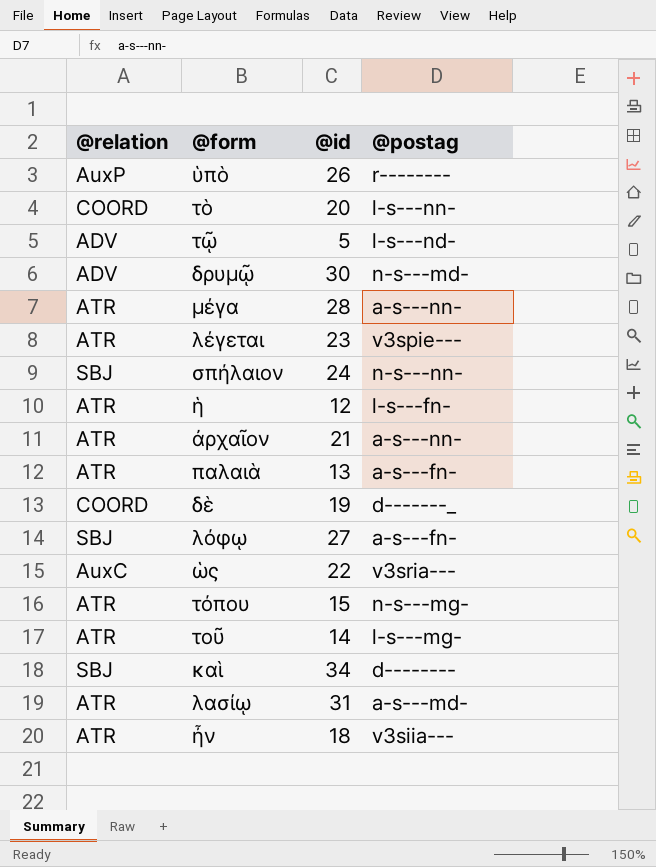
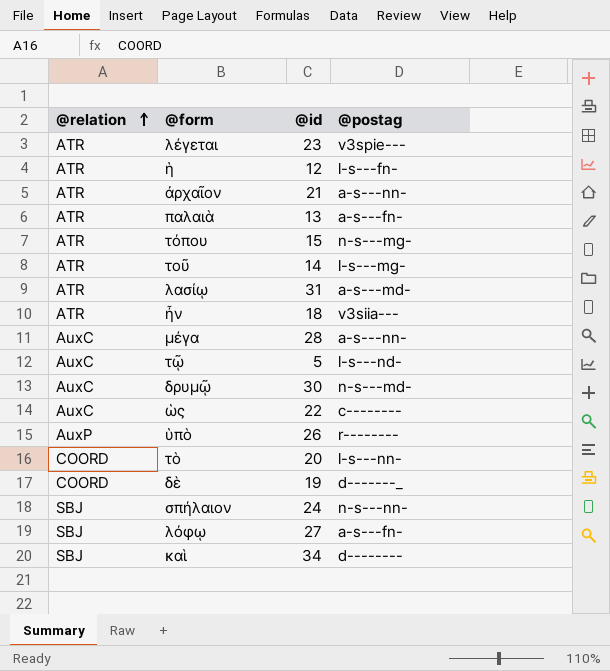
row order: none -> @relation ascending
μέγα | @relation: ATR -> AuxC
τῷ | @relation: ADV -> AuxC
δρυμῷ | @relation: ADV -> AuxC
ὡς | @postag: v3sria--- -> c--------

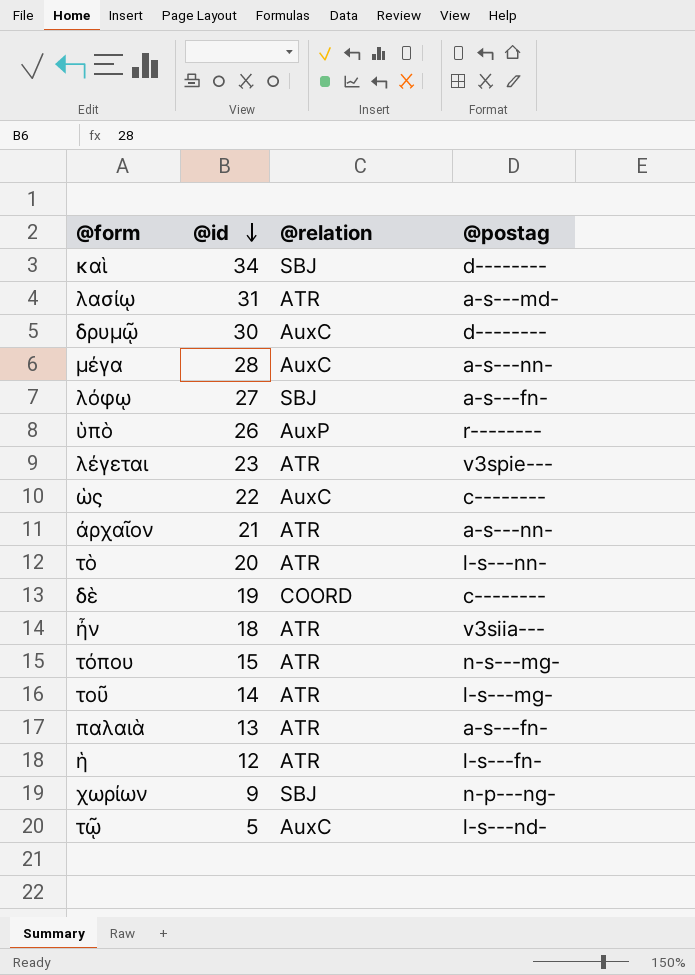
row order: @relation ascending -> @id descending
column @relation | position: 1 -> 3
row σπήλαιον: SBJ | 24 | n-s---nn- -> none
δρυμῷ | @postag: n-s---md- -> d--------
τὸ | @relation: COORD -> ATR
δὲ | @postag: d-------_ -> c--------
row χωρίων: none -> 9 | SBJ | n-p---ng-

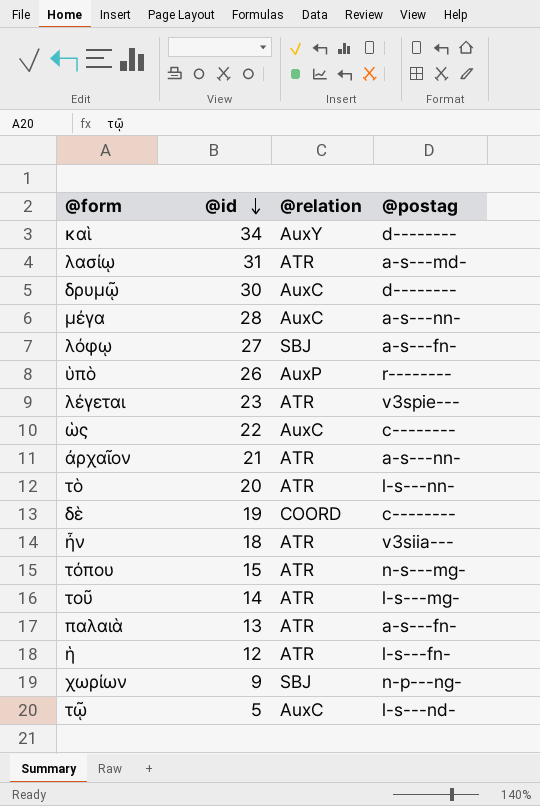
καὶ | @relation: SBJ -> AuxY

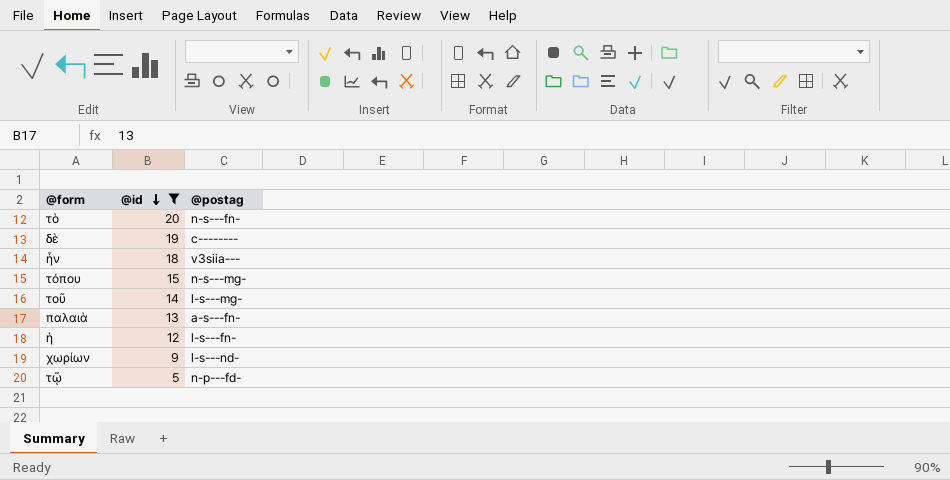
filter: none -> @id <= 20
column @relation | position: 3 -> none
τὸ | @postag: l-s---nn- -> n-s---fn-
χωρίων | @postag: n-p---ng- -> l-s---nd-
τῷ | @postag: l-s---nd- -> n-p---fd-

